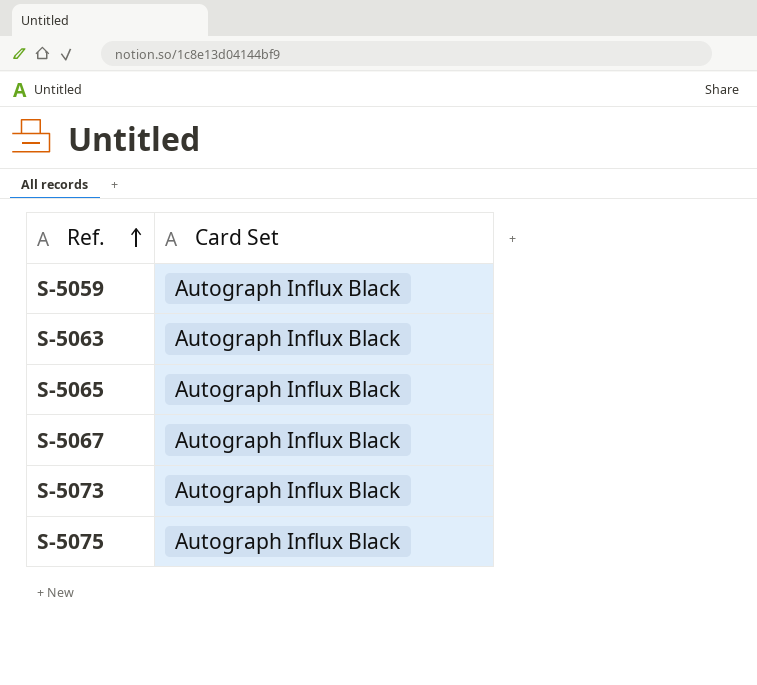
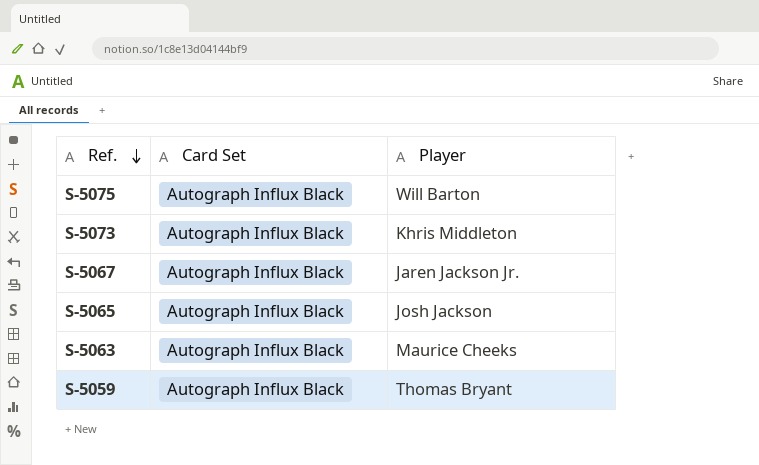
row order: Ref. ascending -> Ref. descending
column Player | position: none -> 3

